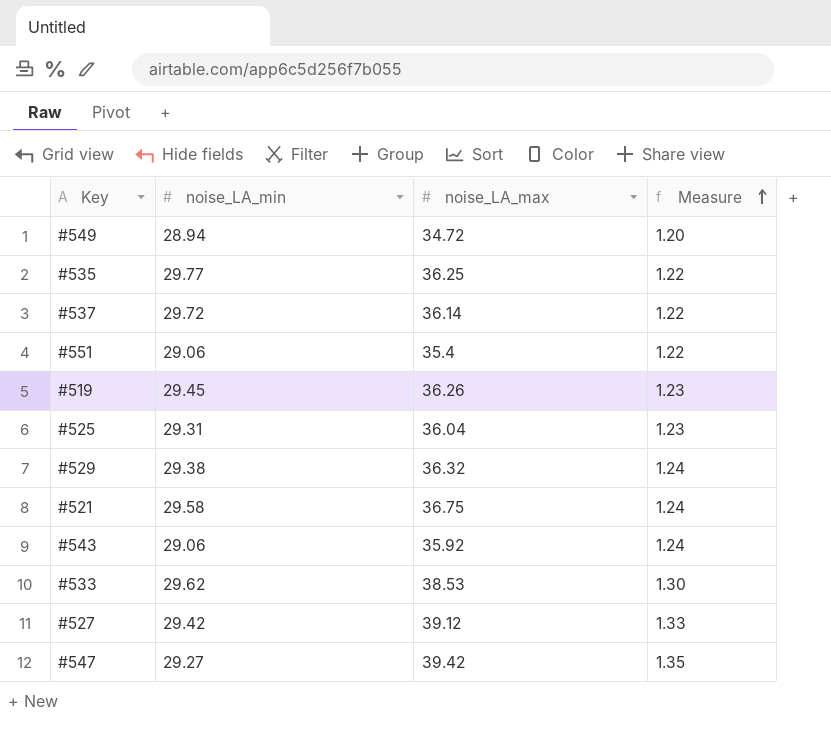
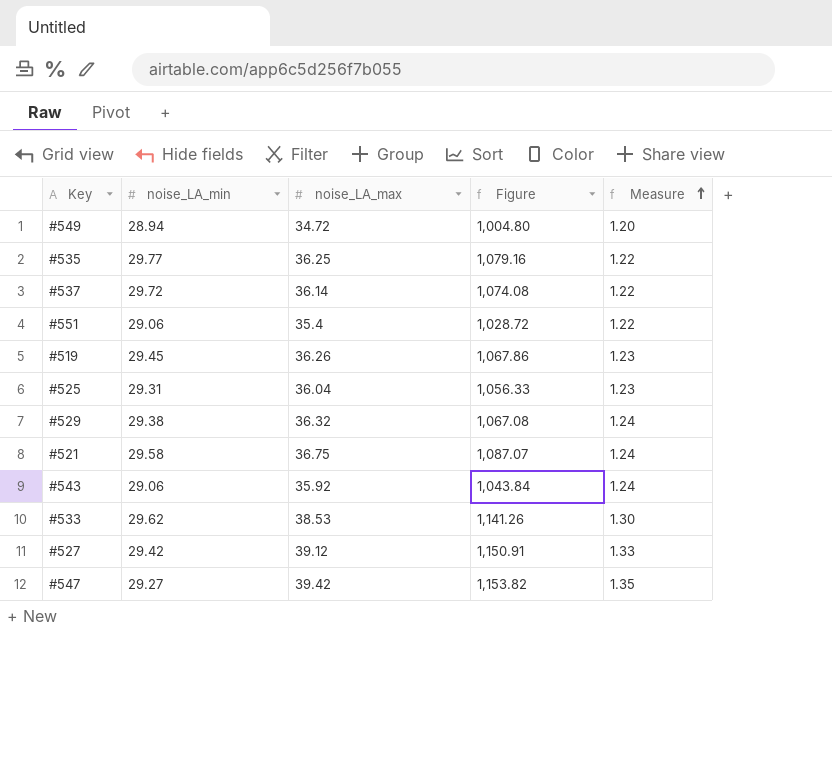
column Figure | formula: none -> [noise_LA_min] * [noise_LA_max]

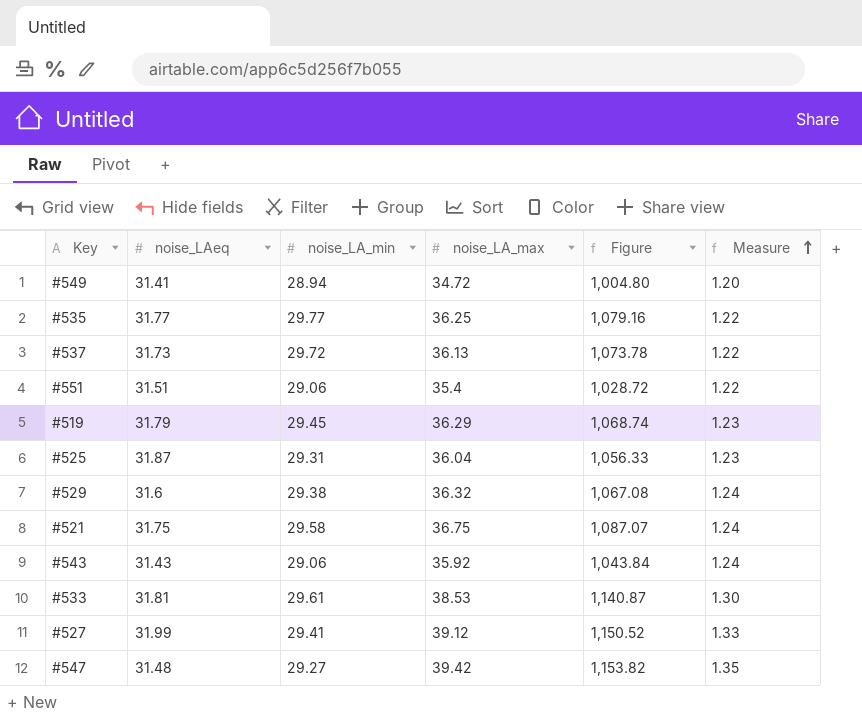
column noise_LAeq | position: none -> 2
#537 | noise_LA_max: 36.14 -> 36.13
#537 | Figure: 1,074.08 -> 1,073.78
#519 | noise_LA_max: 36.26 -> 36.29
#519 | Figure: 1,067.86 -> 1,068.74
#533 | noise_LA_min: 29.62 -> 29.61
#533 | Figure: 1,141.26 -> 1,140.87
#527 | noise_LA_min: 29.42 -> 29.41
#527 | Figure: 1,150.91 -> 1,150.52

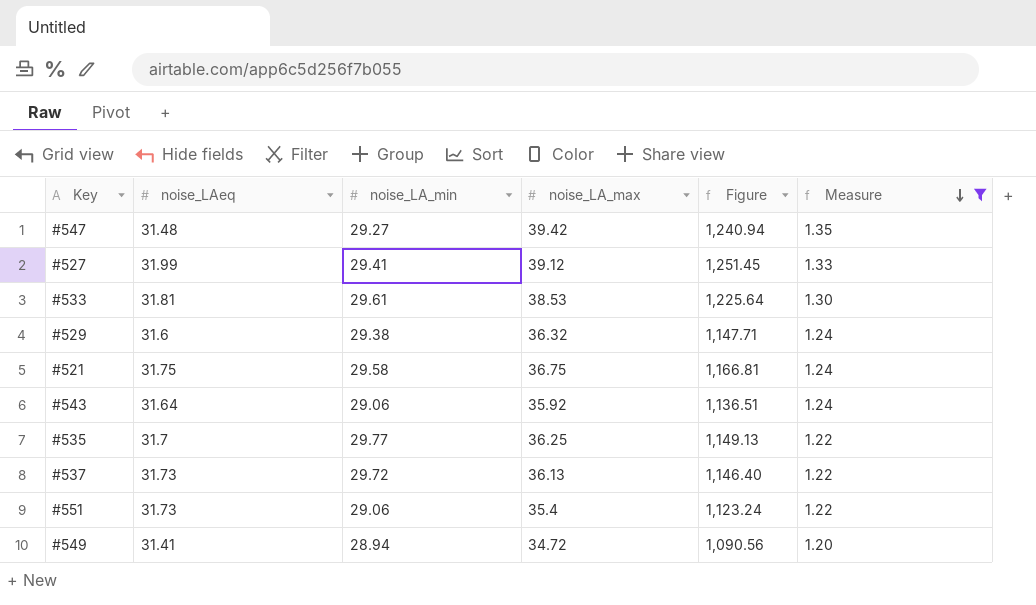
filter: none -> Measure != 1.23
row order: Measure ascending -> Measure descending
column Figure | formula: [noise_LA_min] * [noise_LA_max] -> [noise_LAeq] * [noise_LA_max]
#543 | noise_LAeq: 31.43 -> 31.64
#535 | noise_LAeq: 31.77 -> 31.7
#551 | noise_LAeq: 31.51 -> 31.73

